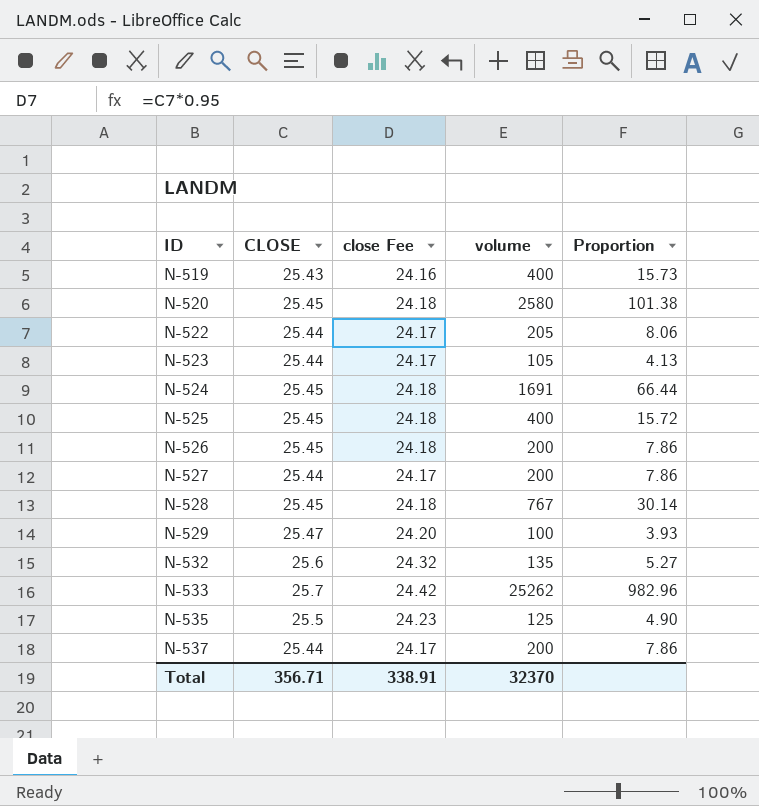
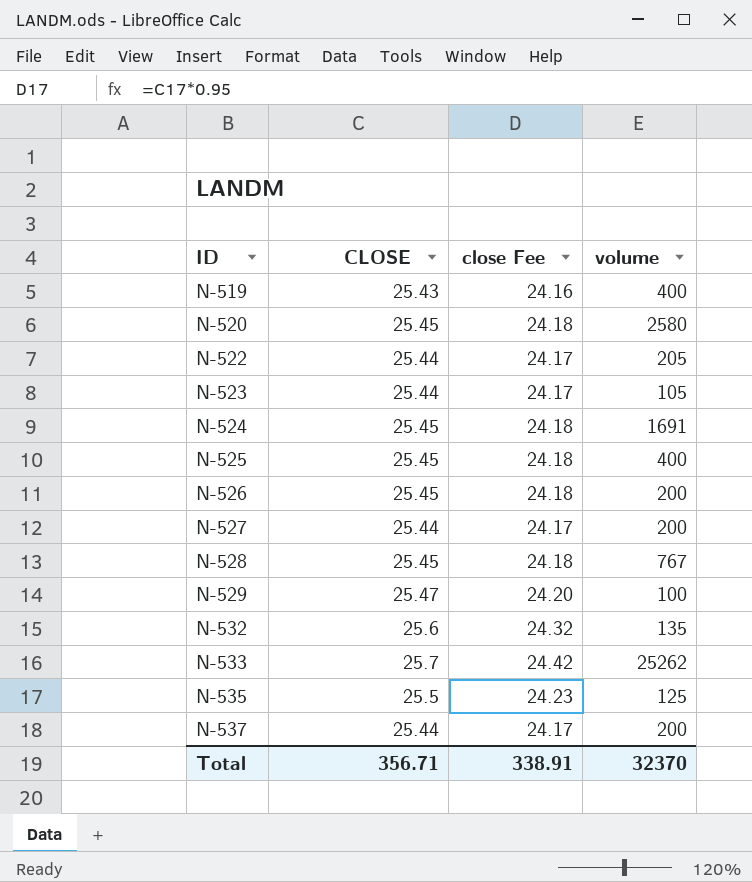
column Proportion | formula: [volume] / [CLOSE] -> none

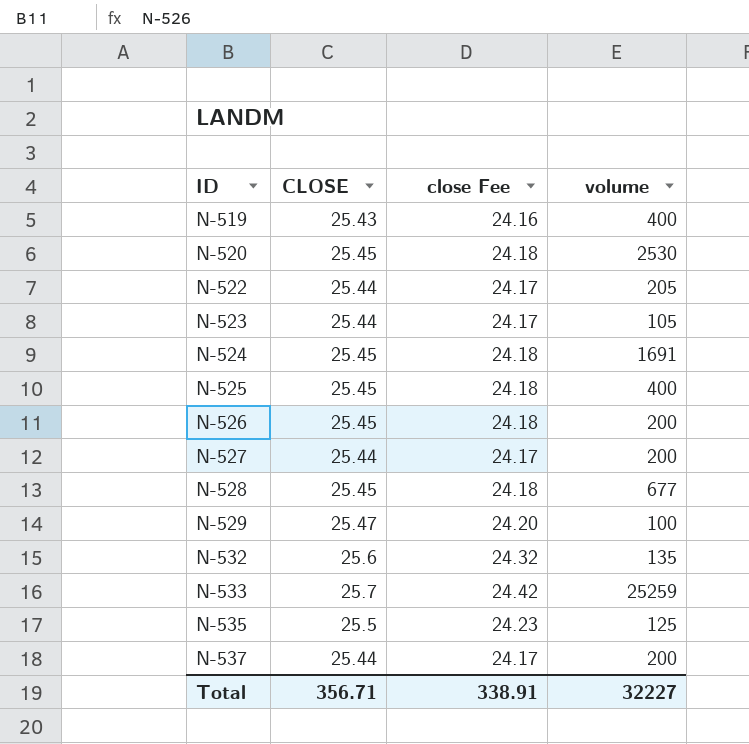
N-520 | volume: 2580 -> 2530
N-528 | volume: 767 -> 677
N-533 | volume: 25262 -> 25259
Total | volume: 32370 -> 32227

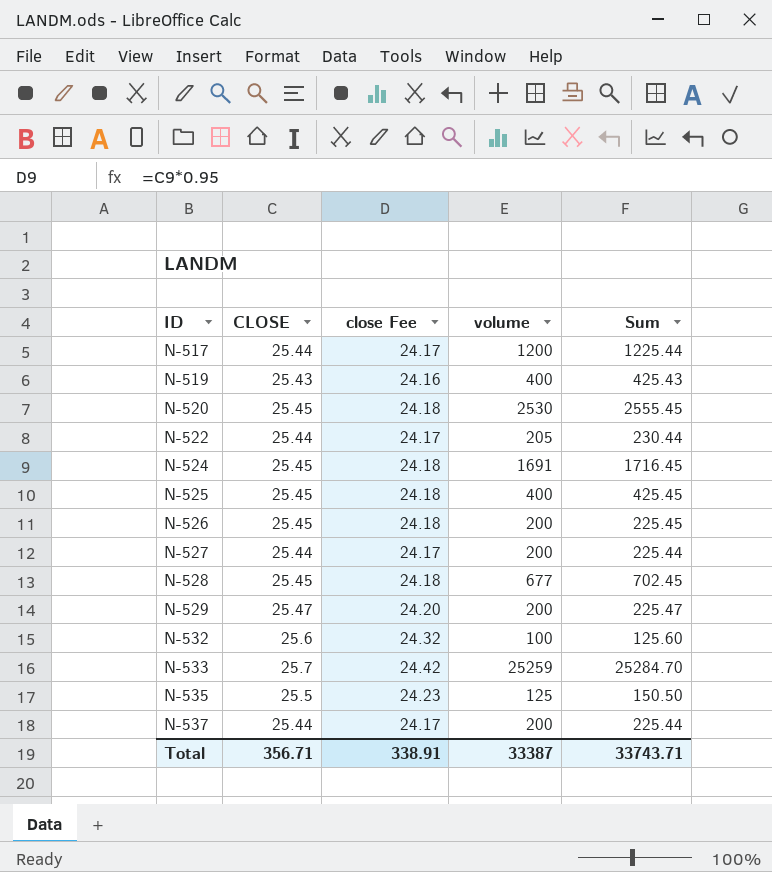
column Sum | formula: none -> [CLOSE] + [volume]
row N-523: 25.44 | 24.17 | 105 -> none
row N-517: none -> 25.44 | 24.17 | 1200 | 1225.44
N-529 | volume: 100 -> 200
N-532 | volume: 135 -> 100
Total | volume: 32227 -> 33387

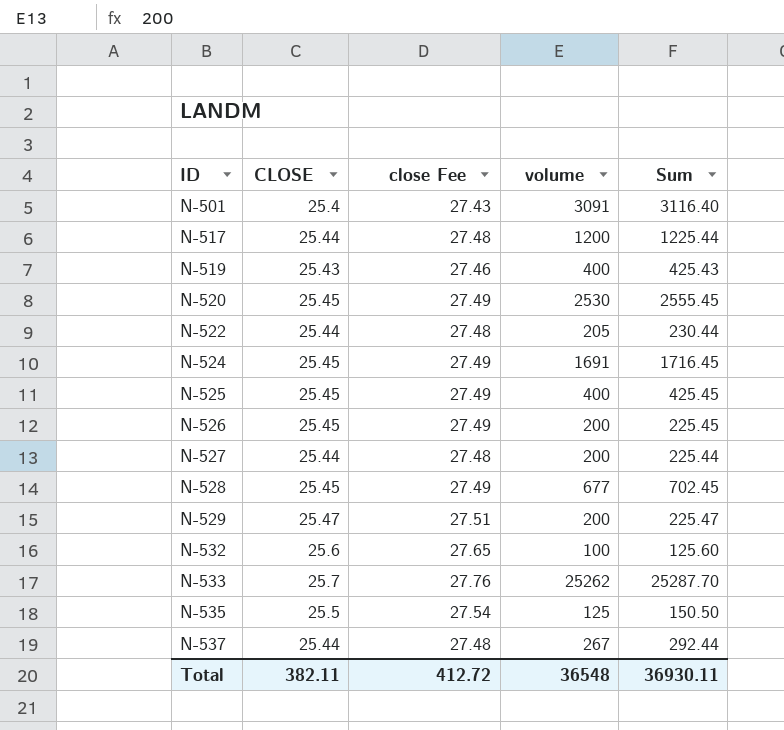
column close Fee | formula: [CLOSE] * 0.95 -> [CLOSE] * 1.08
row N-501: none -> 25.4 | 27.43 | 3091 | 3116.40
N-533 | volume: 25259 -> 25262
N-533 | Sum: 25284.70 -> 25287.70
N-537 | volume: 200 -> 267
N-537 | Sum: 225.44 -> 292.44
Total | CLOSE: 356.71 -> 382.11
Total | close Fee: 338.91 -> 412.72
Total | volume: 33387 -> 36548
Total | Sum: 33743.71 -> 36930.11

